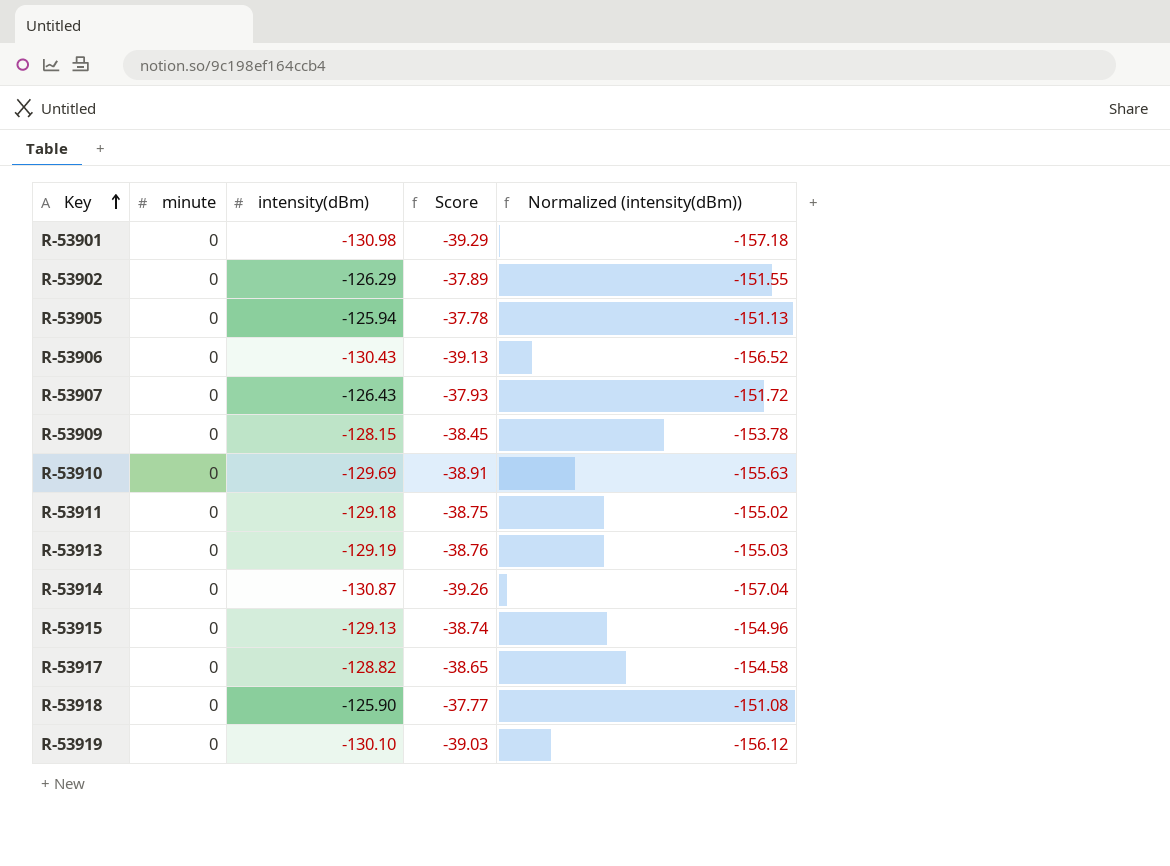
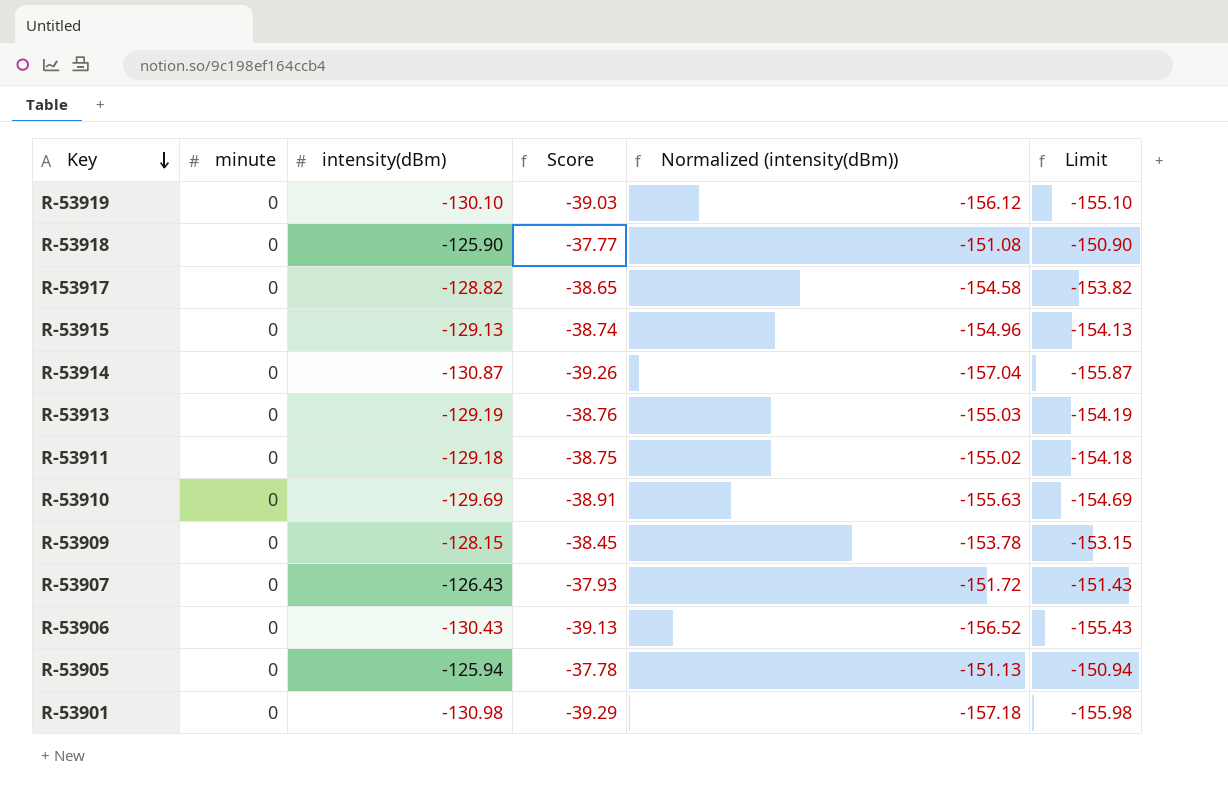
row order: Key ascending -> Key descending
column Limit | formula: none -> [intensity(dBm)] - 25
row R-53902: 0 | -126.29 | -37.89 | -151.55 -> none

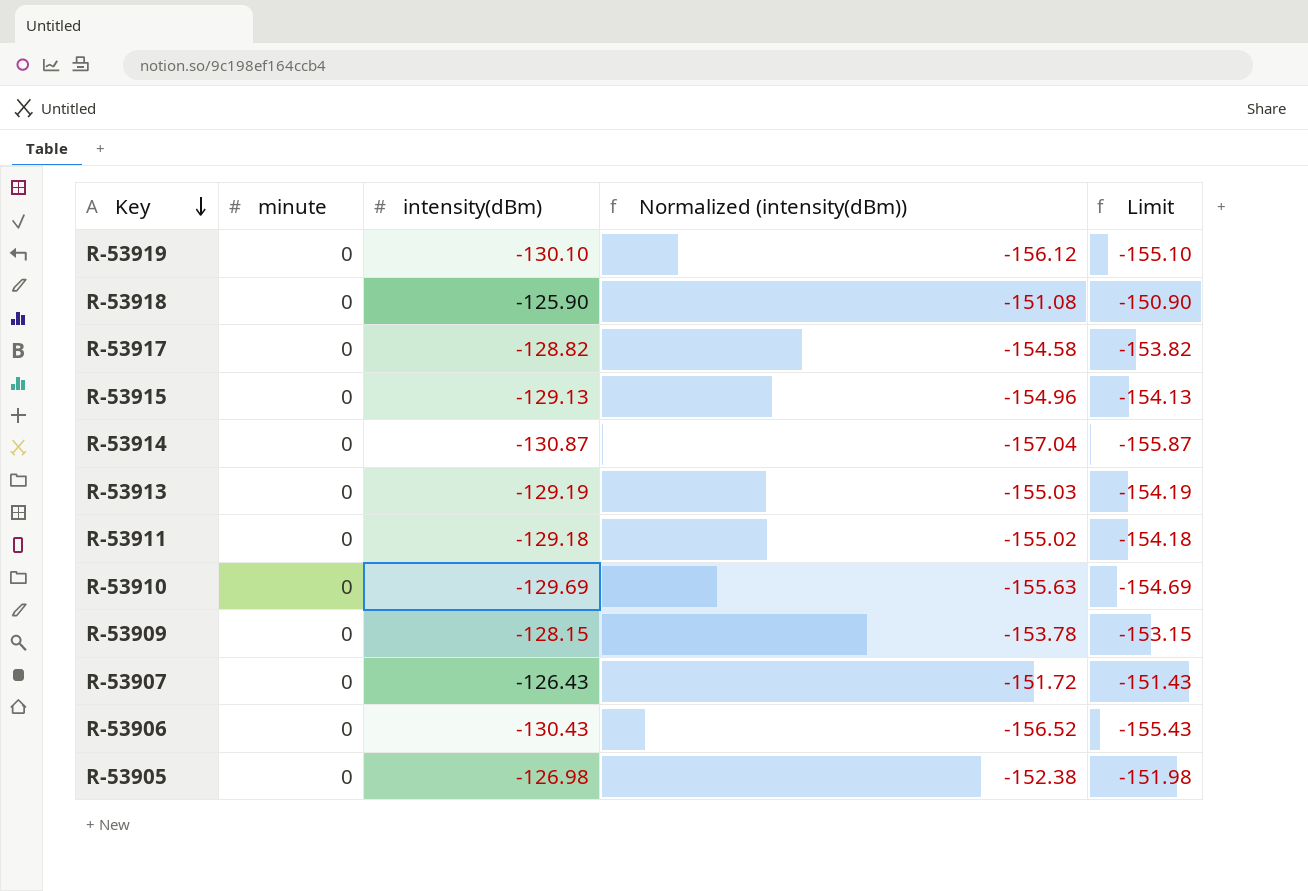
column Score | formula: [intensity(dBm)] * 0.3 -> none
row R-53901: 0 | -130.98 | -39.29 | -157.18 | -155.98 -> none
R-53905 | intensity(dBm): -125.94 -> -126.98
R-53905 | Normalized (intensity(dBm)): -151.13 -> -152.38
R-53905 | Limit: -150.94 -> -151.98

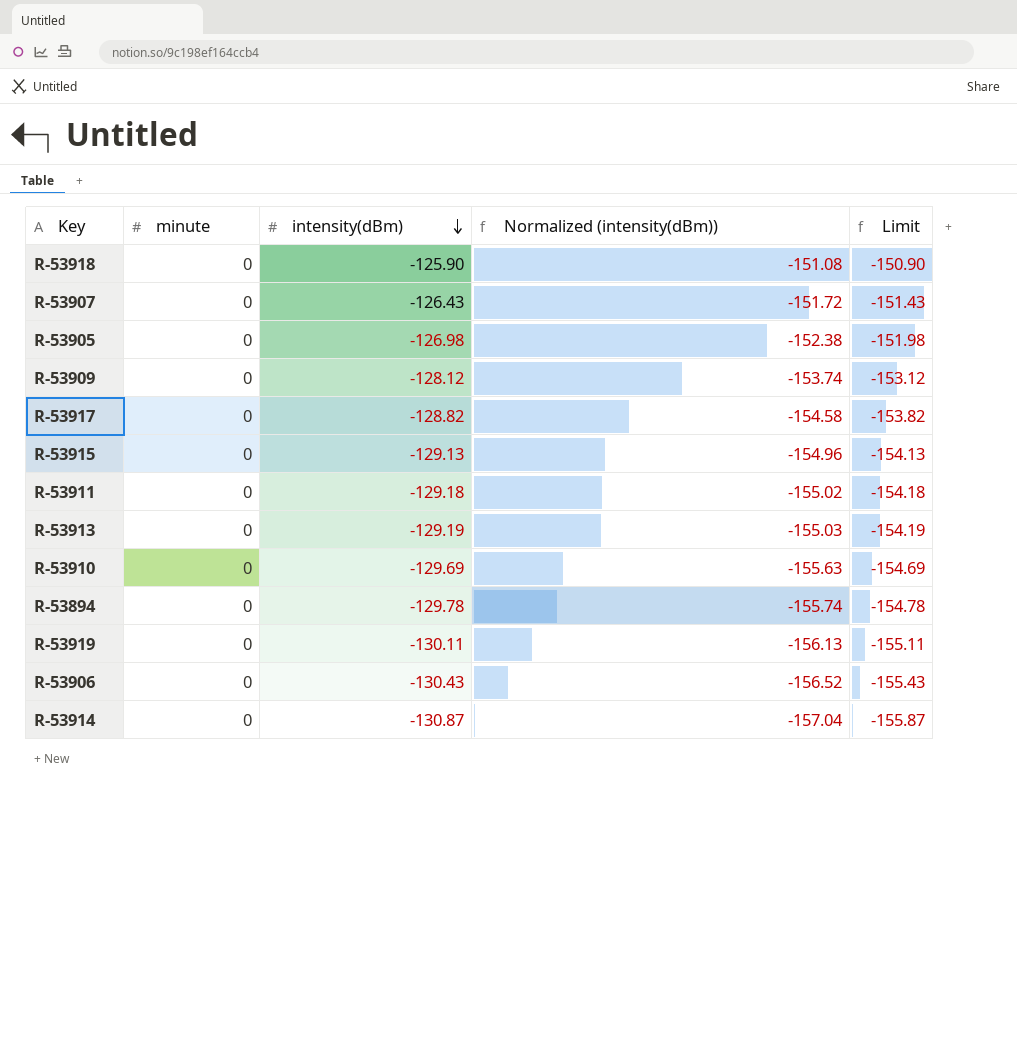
row order: Key descending -> intensity(dBm) descending
R-53909 | intensity(dBm): -128.15 -> -128.12
R-53909 | Normalized (intensity(dBm)): -153.78 -> -153.74
R-53909 | Limit: -153.15 -> -153.12
row R-53894: none -> 0 | -129.78 | -155.74 | -154.78
R-53919 | intensity(dBm): -130.10 -> -130.11
R-53919 | Normalized (intensity(dBm)): -156.12 -> -156.13
R-53919 | Limit: -155.10 -> -155.11

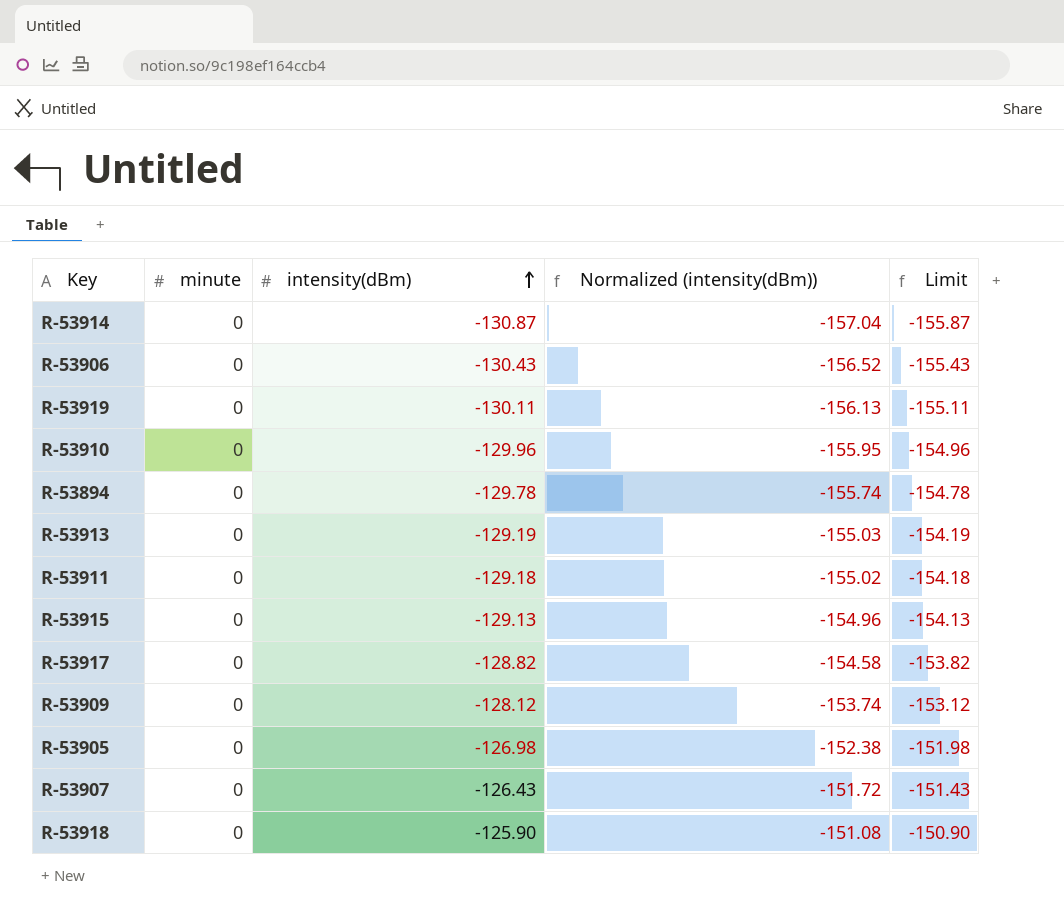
row order: intensity(dBm) descending -> intensity(dBm) ascending
R-53910 | intensity(dBm): -129.69 -> -129.96
R-53910 | Normalized (intensity(dBm)): -155.63 -> -155.95
R-53910 | Limit: -154.69 -> -154.96

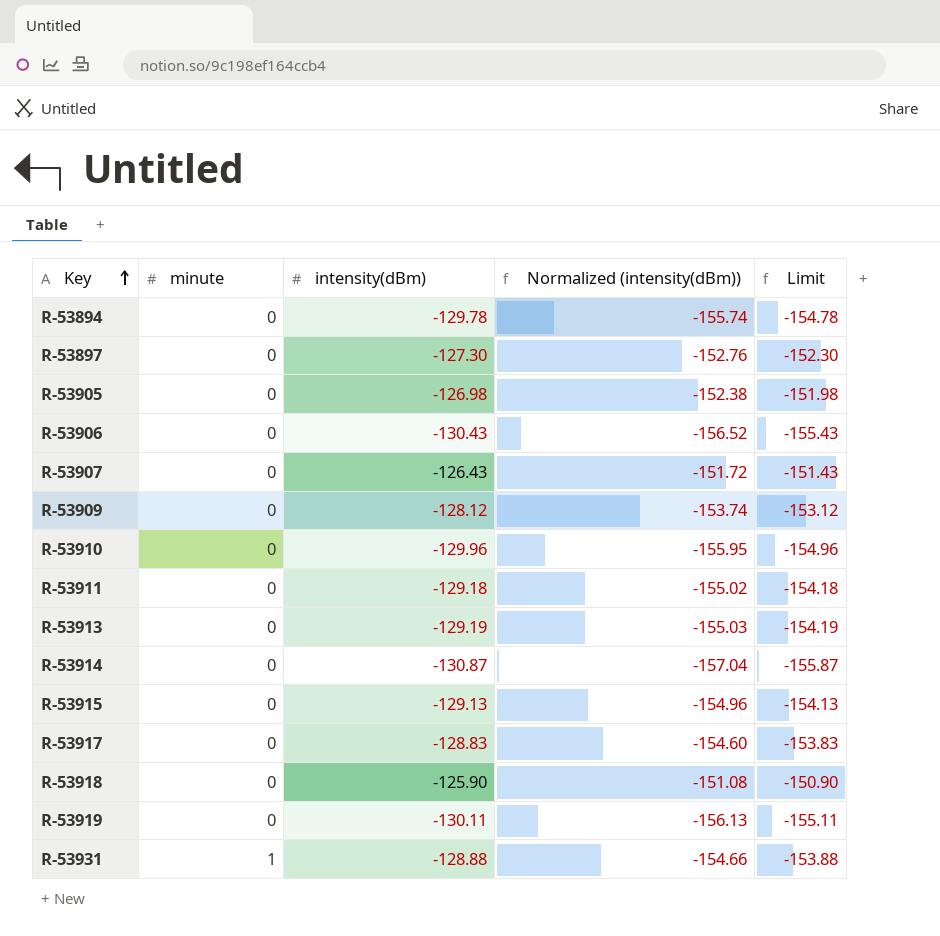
row order: intensity(dBm) ascending -> Key ascending
row R-53897: none -> 0 | -127.30 | -152.76 | -152.30
R-53917 | intensity(dBm): -128.82 -> -128.83
R-53917 | Normalized (intensity(dBm)): -154.58 -> -154.60
R-53917 | Limit: -153.82 -> -153.83
row R-53931: none -> 1 | -128.88 | -154.66 | -153.88

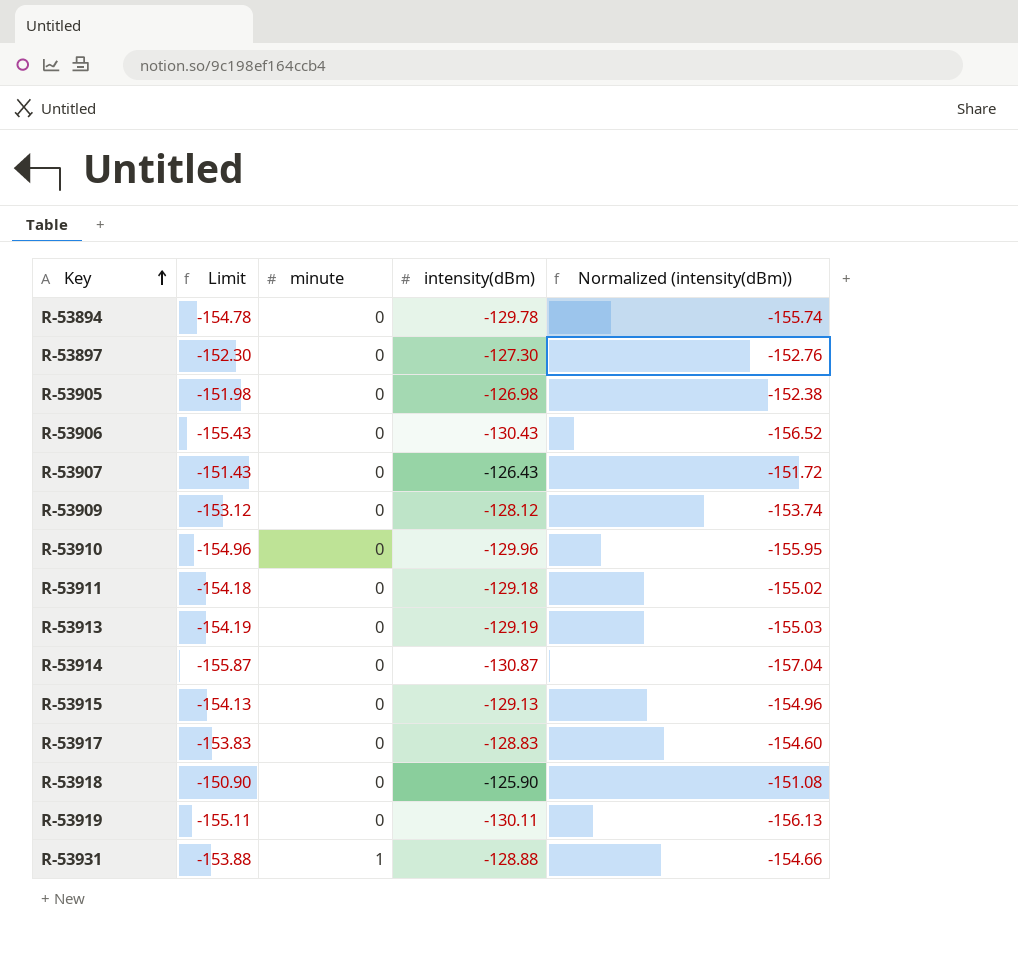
column Limit | position: 5 -> 2

